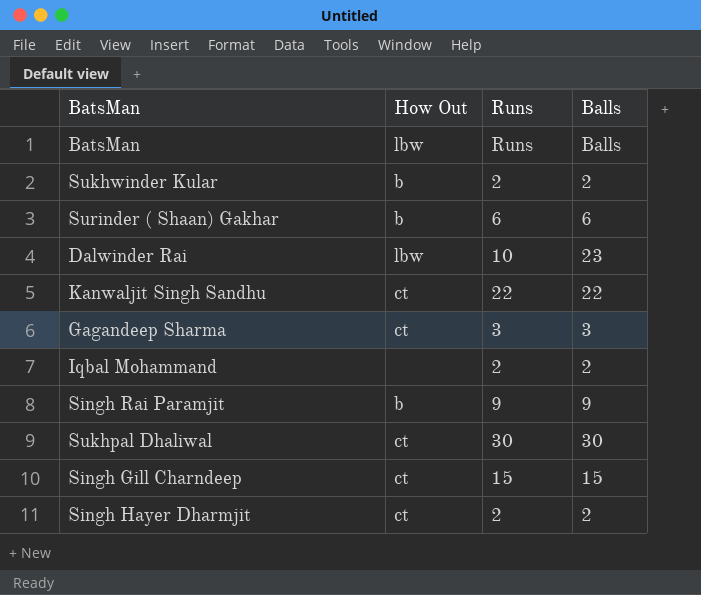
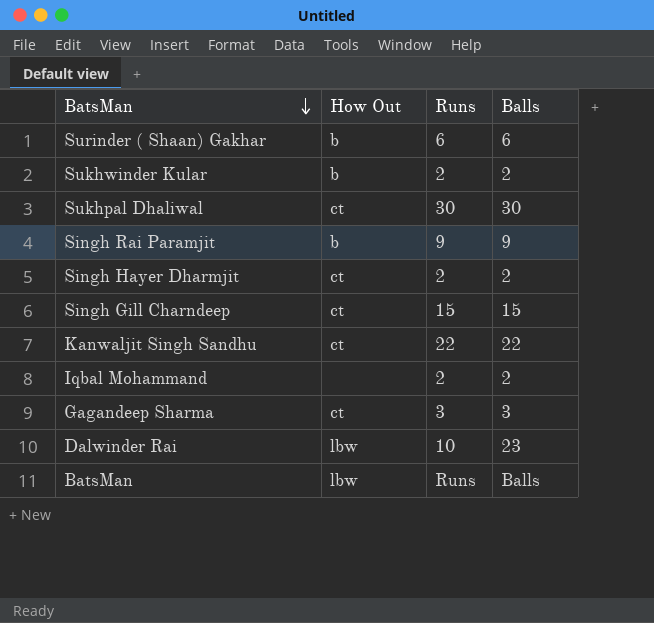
row order: none -> BatsMan descending

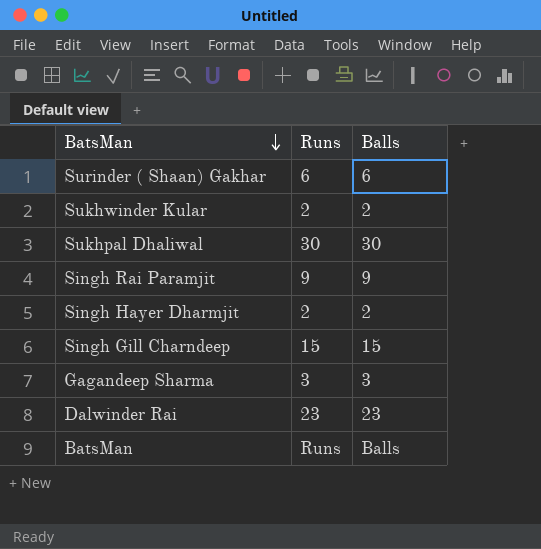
column How Out | position: 2 -> none
row Kanwaljit Singh Sandhu: ct | 22 | 22 -> none
row Iqbal Mohammand: none | 2 | 2 -> none
Dalwinder Rai | Runs: 10 -> 23

